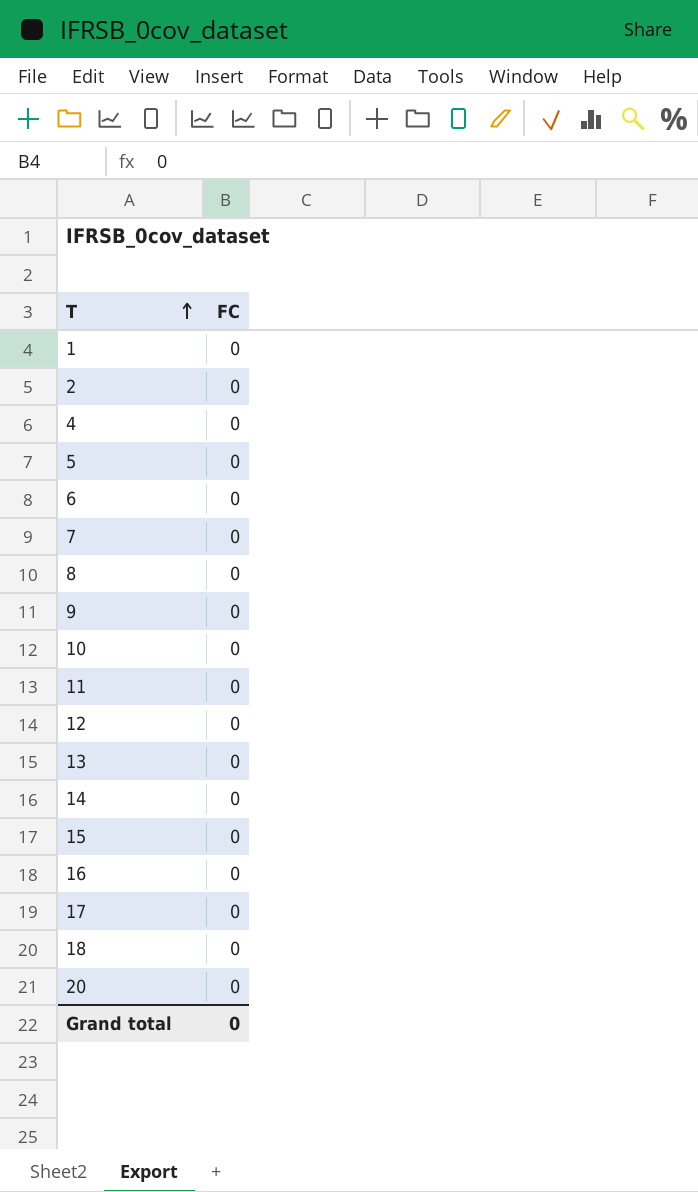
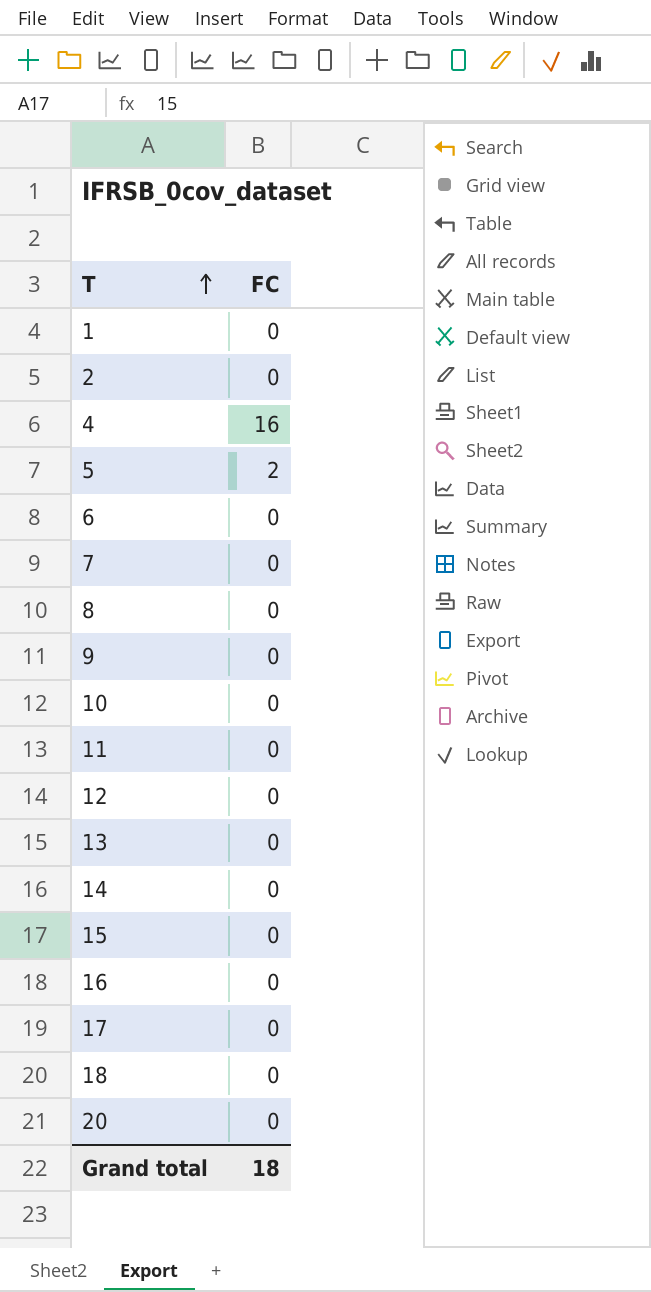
4 | FC: 0 -> 16
5 | FC: 0 -> 2
Grand total | FC: 0 -> 18

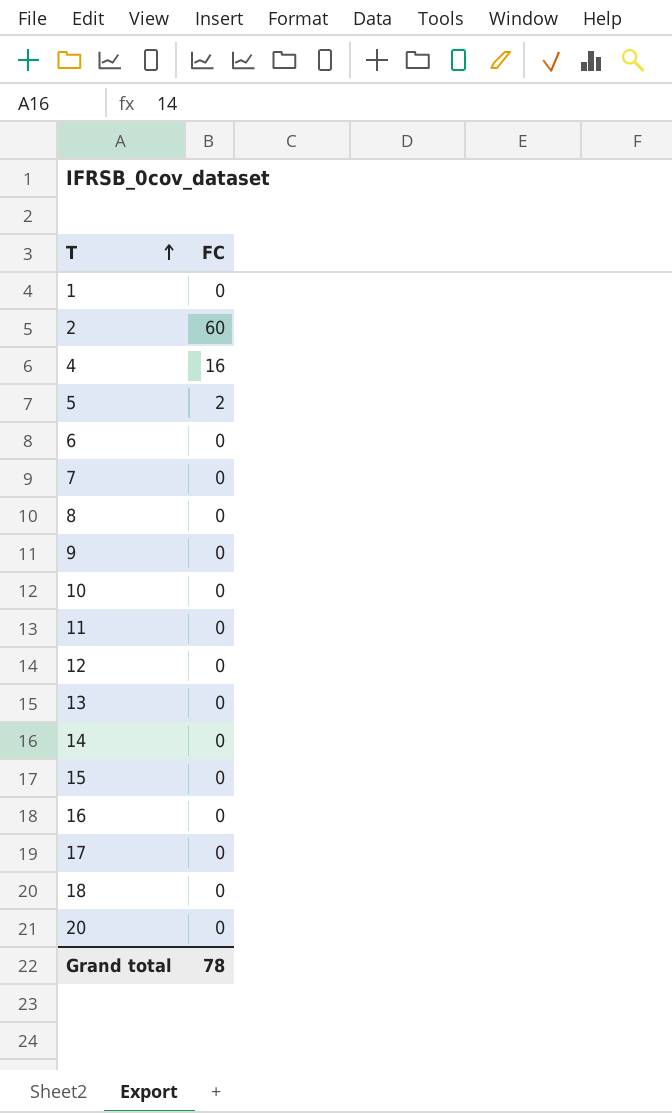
2 | FC: 0 -> 60
Grand total | FC: 18 -> 78

